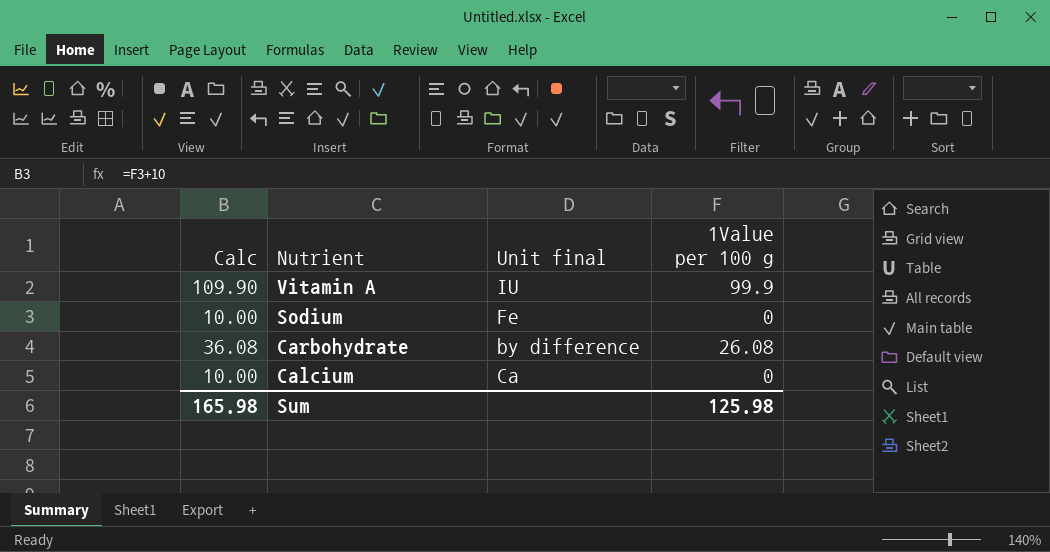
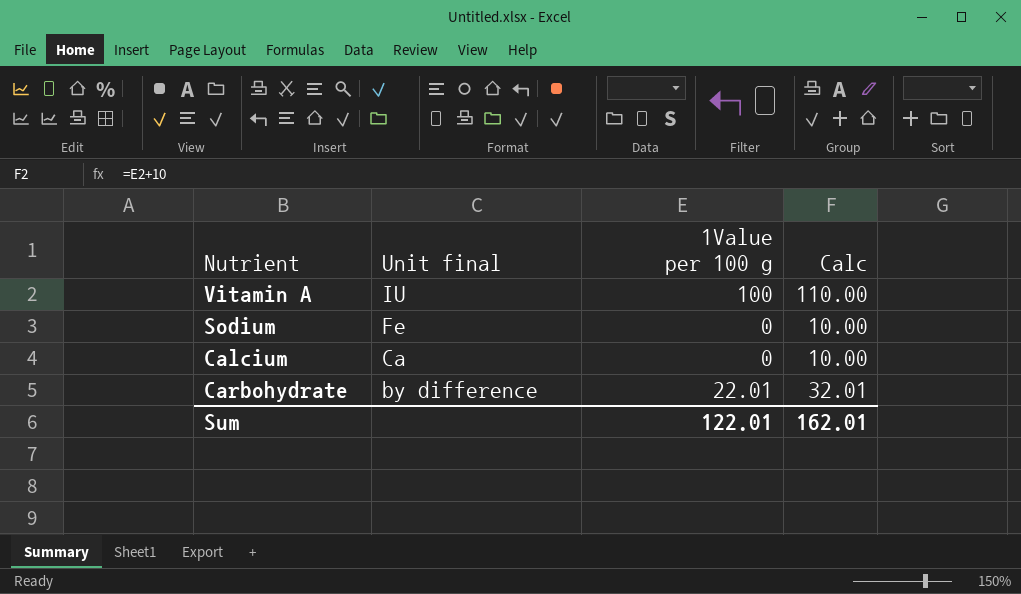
row order: Nutrient descending -> Unit final descending
column Calc | position: 1 -> 4
Vitamin A | 1Value per 100 g: 99.9 -> 100
Vitamin A | Calc: 109.90 -> 110.00
Carbohydrate | 1Value per 100 g: 26.08 -> 22.01
Carbohydrate | Calc: 36.08 -> 32.01
Sum | 1Value per 100 g: 125.98 -> 122.01
Sum | Calc: 165.98 -> 162.01

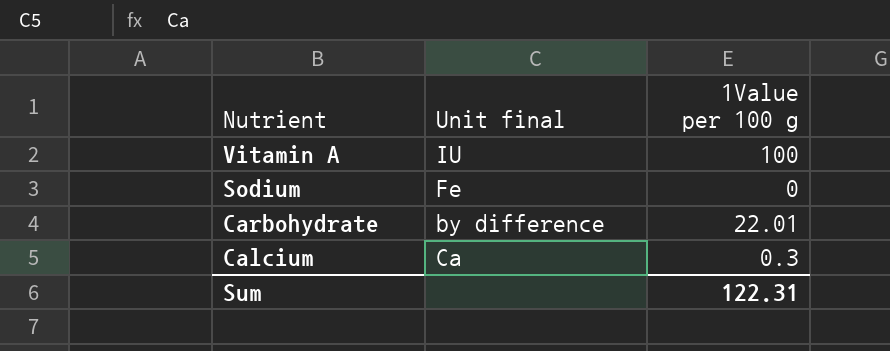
row order: Unit final descending -> Nutrient descending
column Calc | formula: [1Value per 100 g] + 10 -> none
Calcium | 1Value per 100 g: 0 -> 0.3
Sum | 1Value per 100 g: 122.01 -> 122.31

